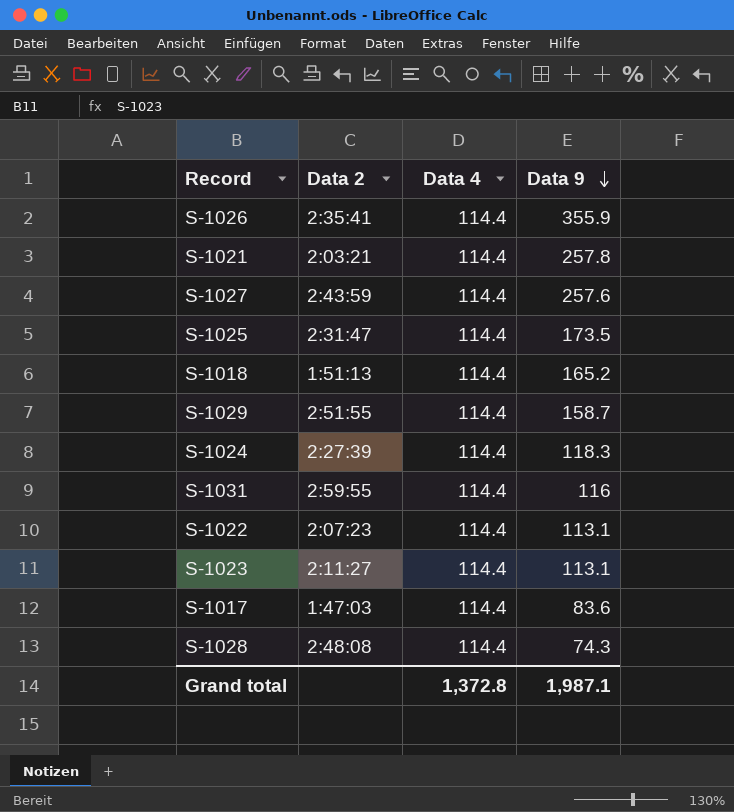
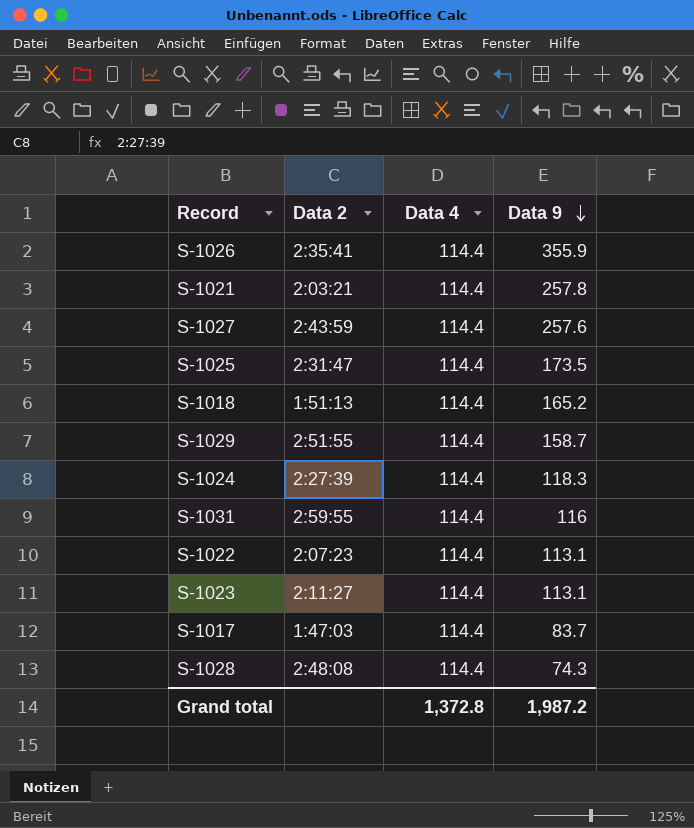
S-1017 | Data 9: 83.6 -> 83.7
Grand total | Data 9: 1,987.1 -> 1,987.2

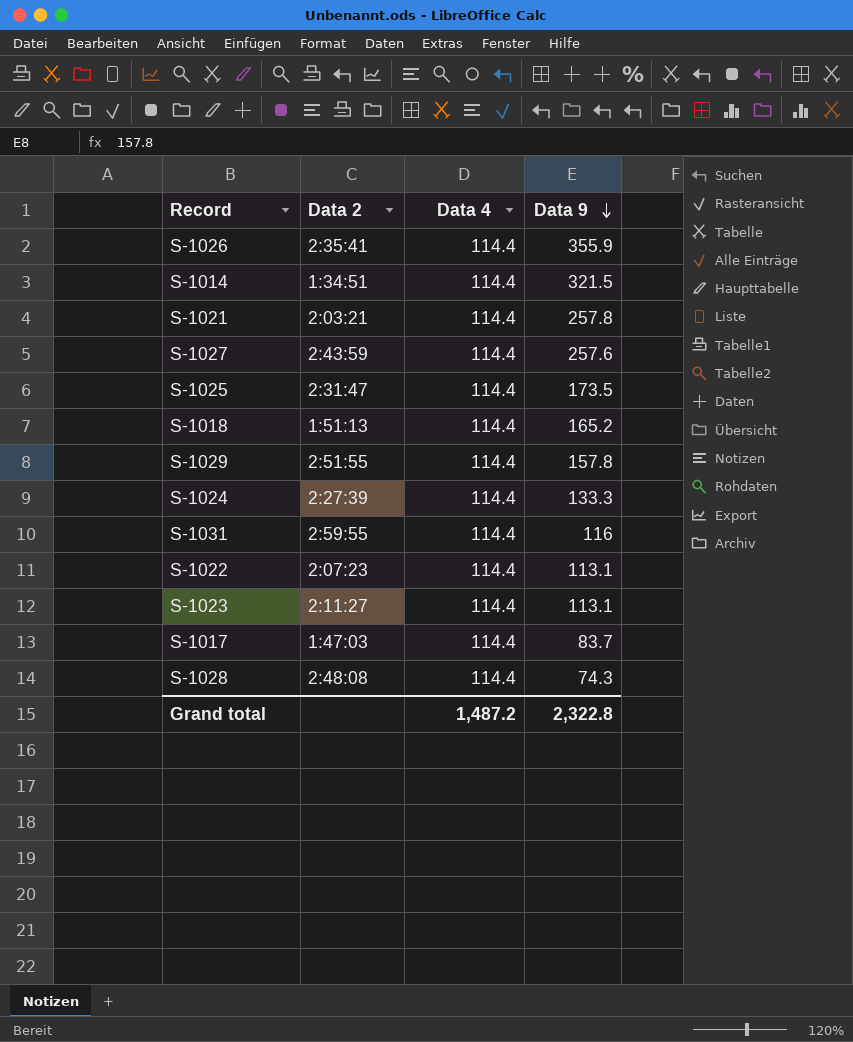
row S-1014: none -> 1:34:51 | 114.4 | 321.5
S-1029 | Data 9: 158.7 -> 157.8
S-1024 | Data 9: 118.3 -> 133.3
Grand total | Data 4: 1,372.8 -> 1,487.2
Grand total | Data 9: 1,987.2 -> 2,322.8

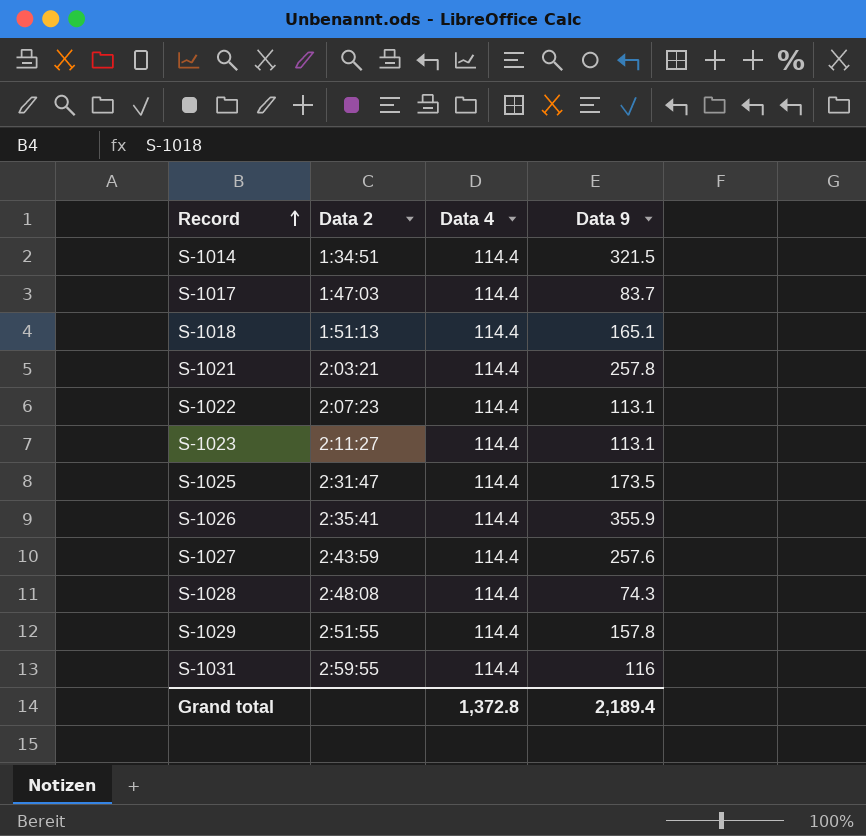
row order: Data 9 descending -> Record ascending
row S-1024: 2:27:39 | 114.4 | 133.3 -> none
S-1018 | Data 9: 165.2 -> 165.1
Grand total | Data 4: 1,487.2 -> 1,372.8
Grand total | Data 9: 2,322.8 -> 2,189.4

